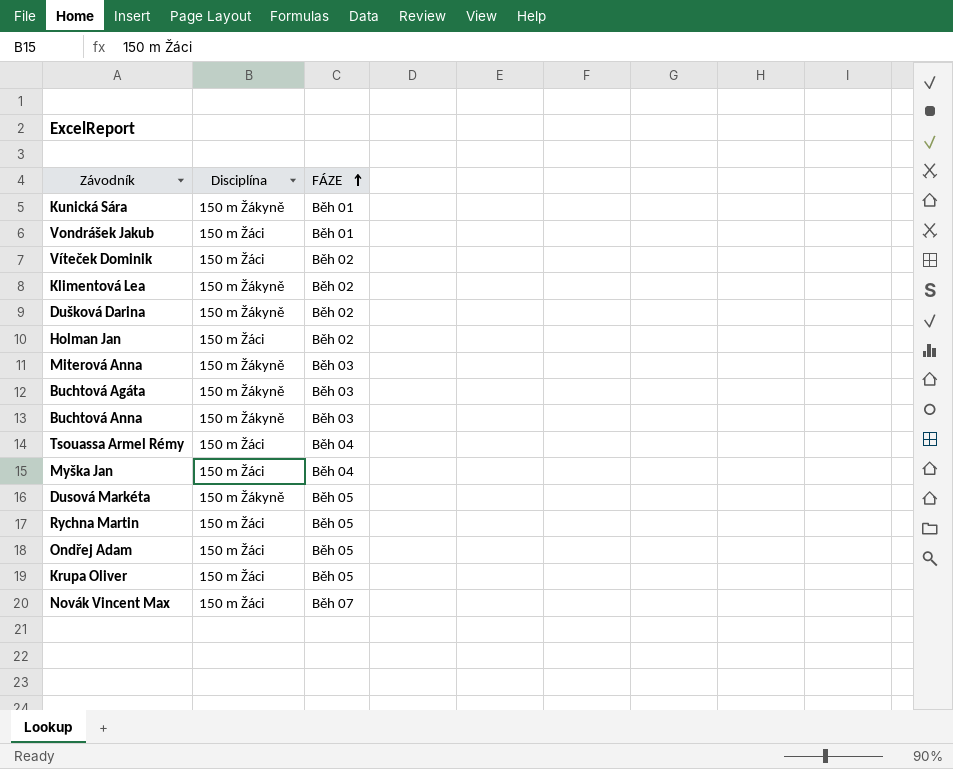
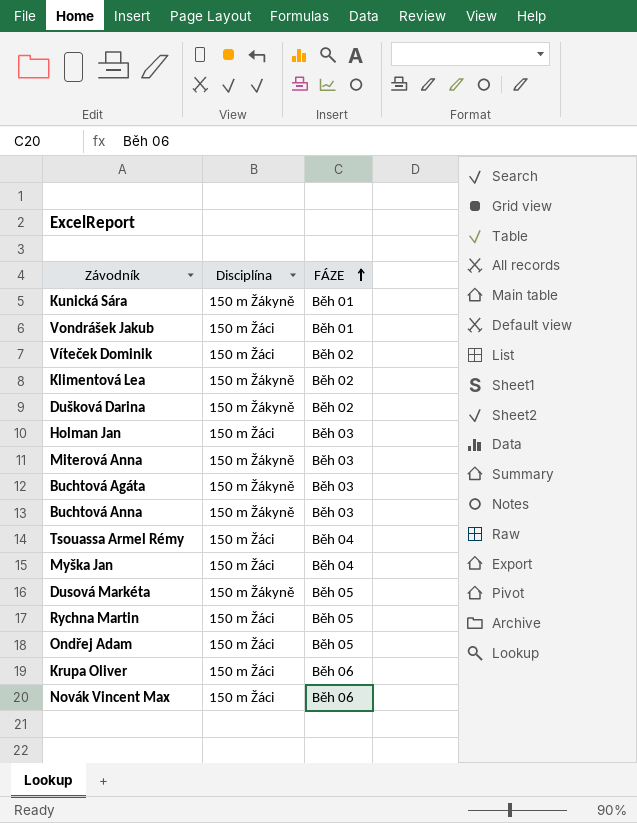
Holman Jan | FÁZE: Běh 02 -> Běh 03
Krupa Oliver | FÁZE: Běh 05 -> Běh 06
Novák Vincent Max | FÁZE: Běh 07 -> Běh 06

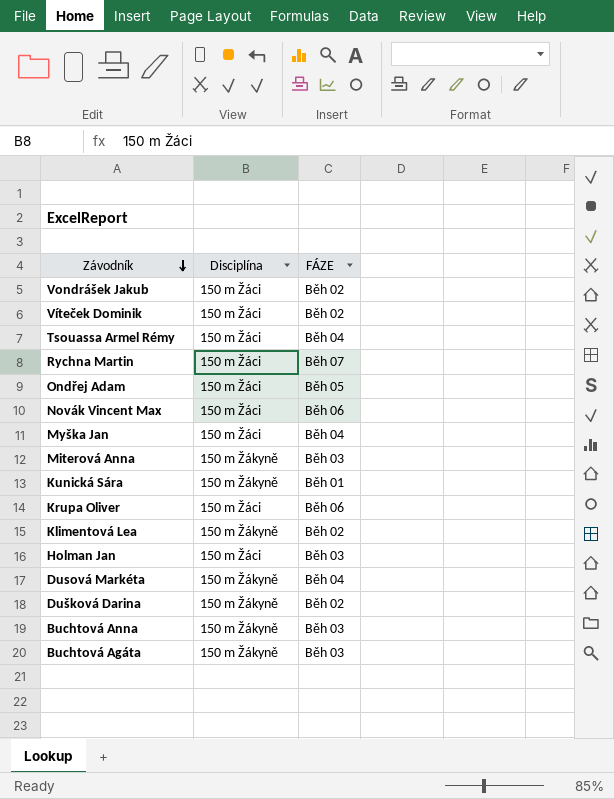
row order: FÁZE ascending -> Závodník descending
Vondrášek Jakub | FÁZE: Běh 01 -> Běh 02
Rychna Martin | FÁZE: Běh 05 -> Běh 07
Dusová Markéta | FÁZE: Běh 05 -> Běh 04

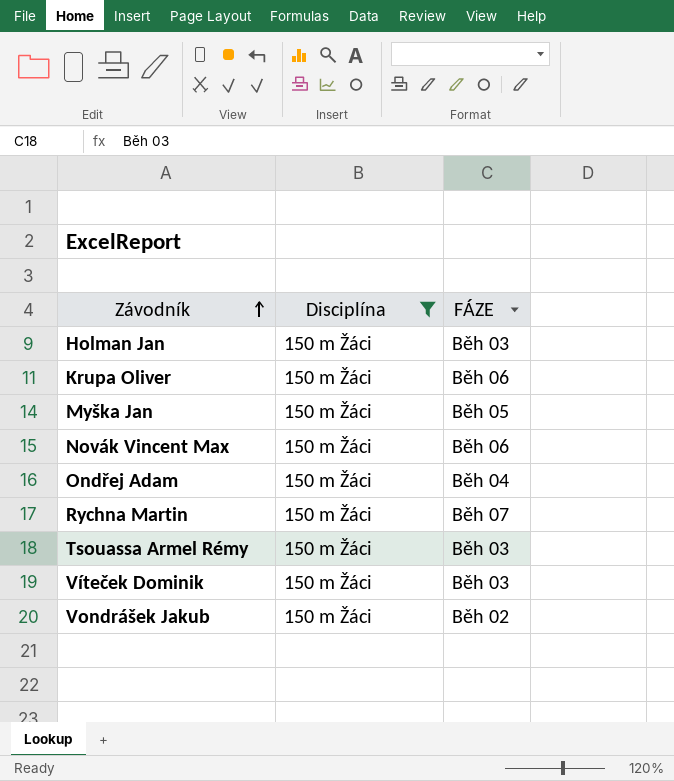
filter: none -> Disciplína = 150 m Žáci
row order: Závodník descending -> Závodník ascending
Myška Jan | FÁZE: Běh 04 -> Běh 05
Ondřej Adam | FÁZE: Běh 05 -> Běh 04
Tsouassa Armel Rémy | FÁZE: Běh 04 -> Běh 03
Víteček Dominik | FÁZE: Běh 02 -> Běh 03

